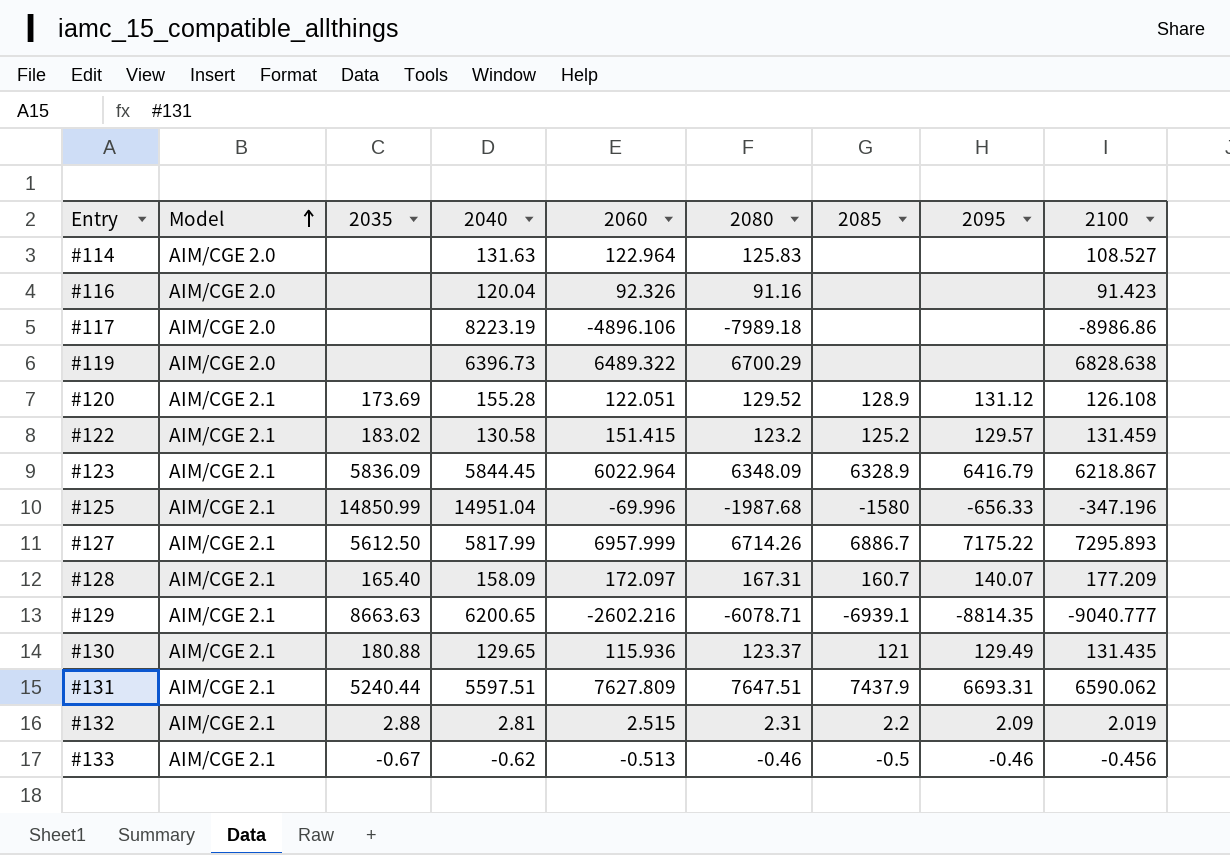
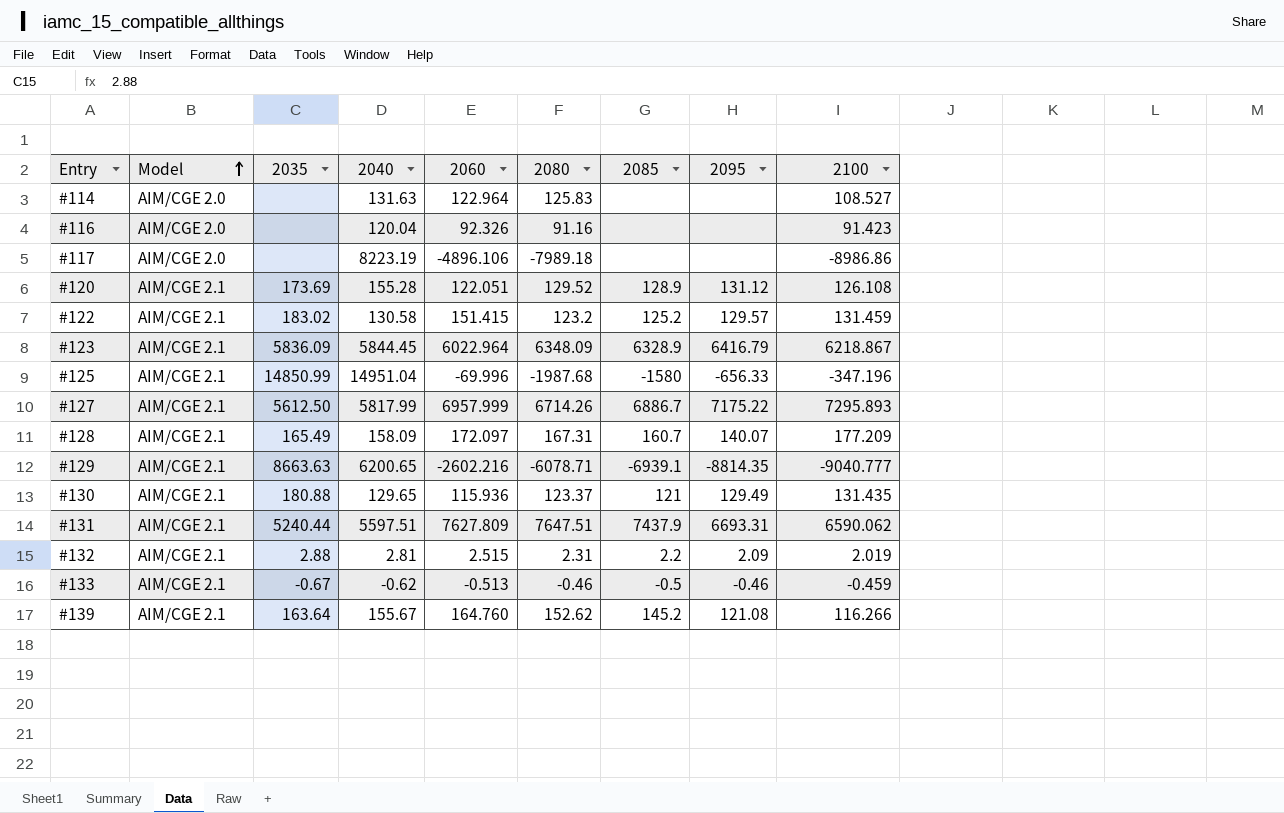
row #119: AIM/CGE 2.0 | none | 6396.73 | 6489.322 | 6700.29 | none | none | 6828.638 -> none
#128 | 2035: 165.40 -> 165.49
#133 | 2100: -0.456 -> -0.459
row #139: none -> AIM/CGE 2.1 | 163.64 | 155.67 | 164.760 | 152.62 | 145.2 | 121.08 | 116.266

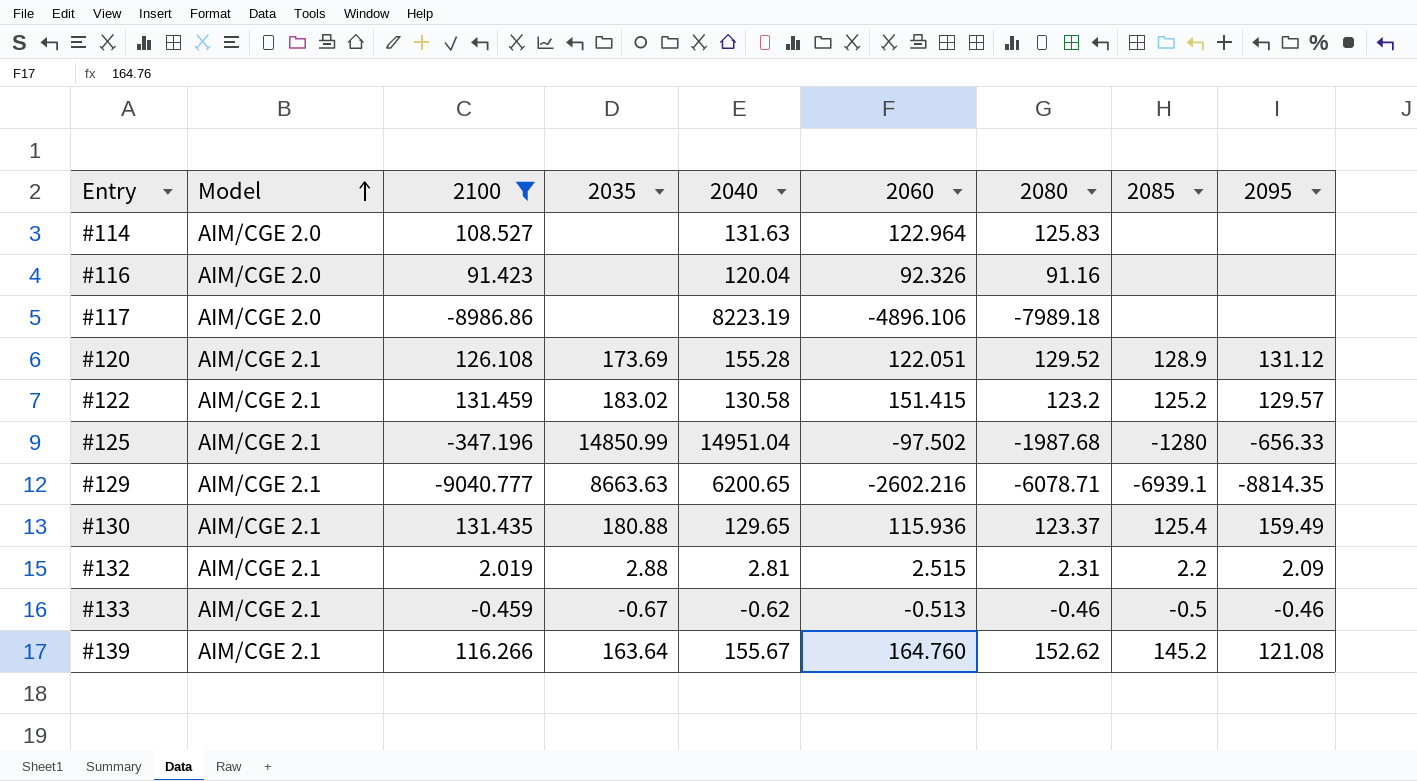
filter: none -> 2100 <= 131.459
column 2100 | position: 9 -> 3
#125 | 2060: -69.996 -> -97.502
#125 | 2085: -1580 -> -1280
#130 | 2085: 121 -> 125.4
#130 | 2095: 129.49 -> 159.49

